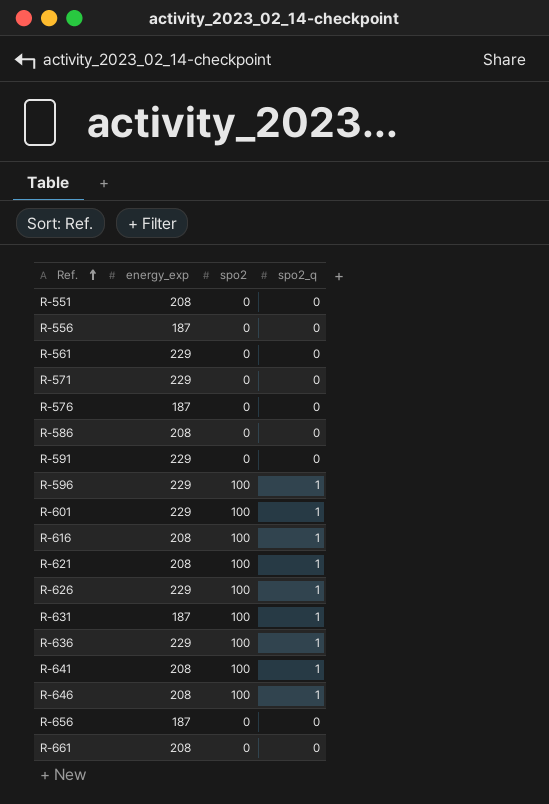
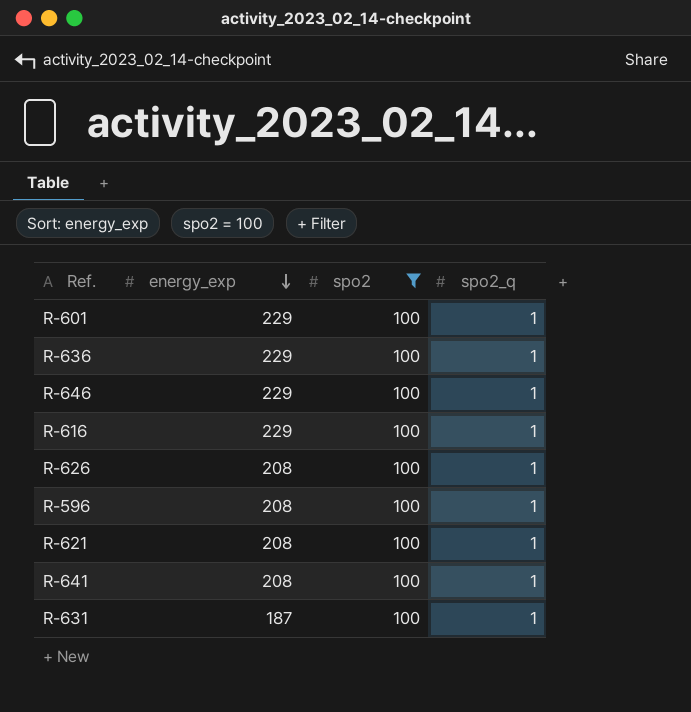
filter: none -> spo2 = 100
row order: Ref. ascending -> energy_exp descending
R-646 | energy_exp: 208 -> 229
R-616 | energy_exp: 208 -> 229
R-626 | energy_exp: 229 -> 208
R-596 | energy_exp: 229 -> 208

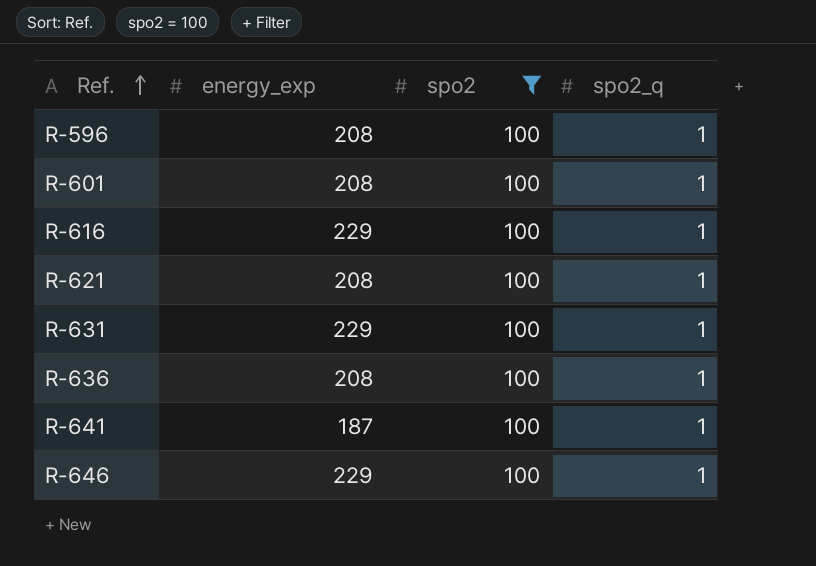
row order: energy_exp descending -> Ref. ascending
row R-626: 208 | 100 | 1 -> none
R-601 | energy_exp: 229 -> 208
R-631 | energy_exp: 187 -> 229
R-636 | energy_exp: 229 -> 208
R-641 | energy_exp: 208 -> 187

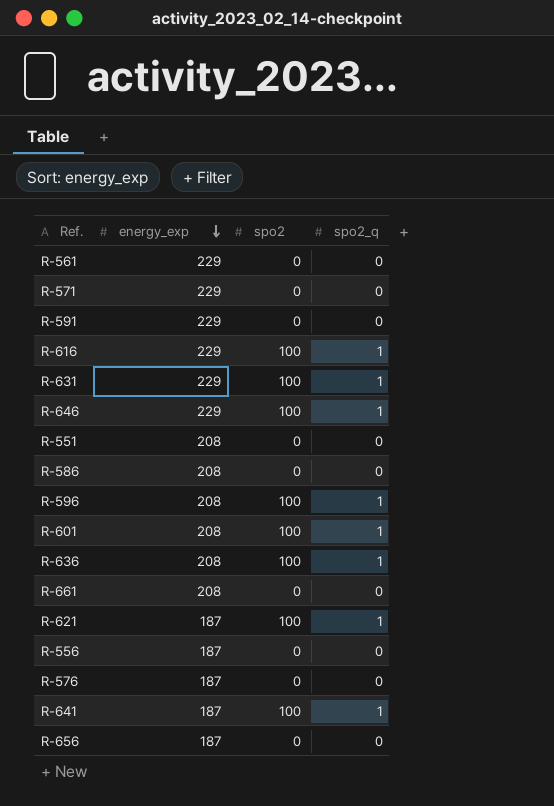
filter: spo2 = 100 -> none
row order: Ref. ascending -> energy_exp descending
R-621 | energy_exp: 208 -> 187

